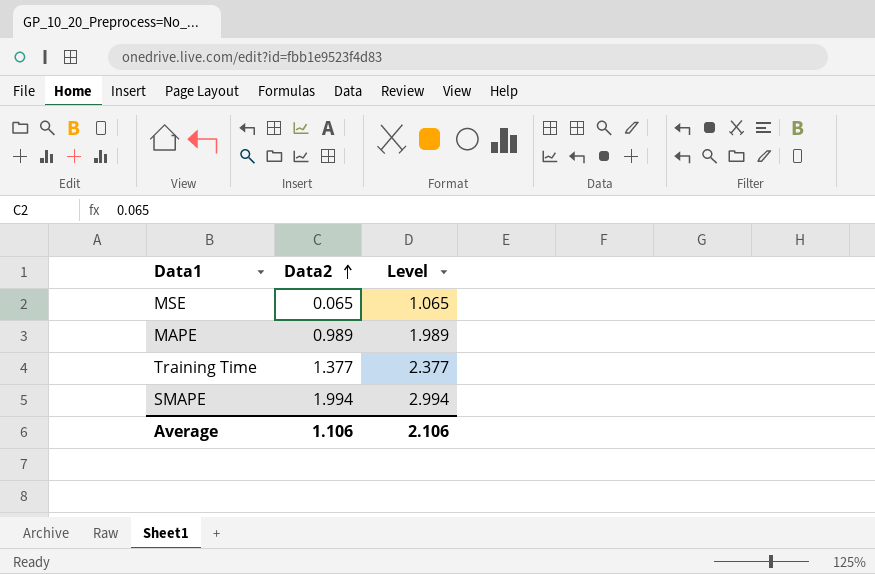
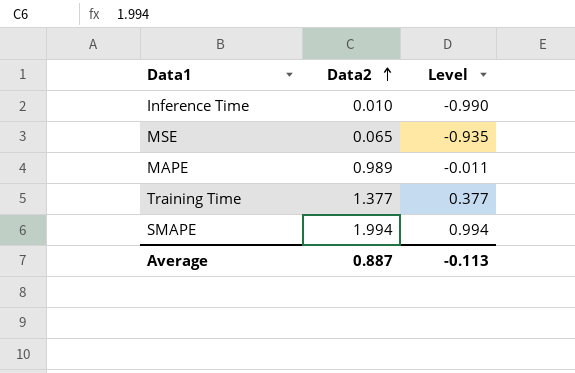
column Level | formula: [Data2] + 1 -> [Data2] - 1
row Inference Time: none -> 0.010 | -0.990
Average | Data2: 1.106 -> 0.887
Average | Level: 2.106 -> -0.113

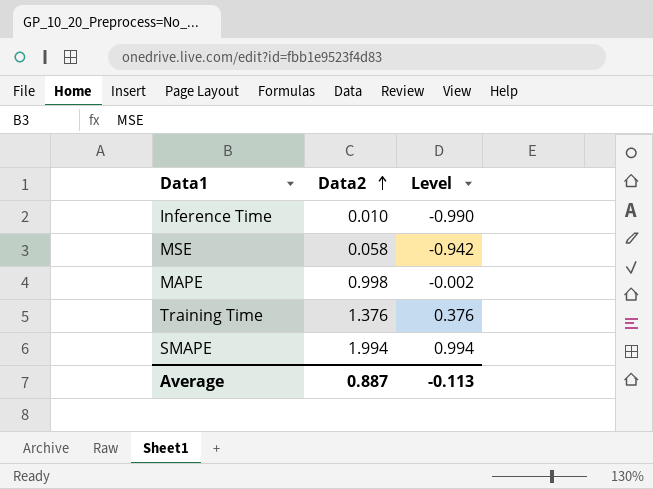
MSE | Data2: 0.065 -> 0.058
MSE | Level: -0.935 -> -0.942
MAPE | Data2: 0.989 -> 0.998
MAPE | Level: -0.011 -> -0.002
Training Time | Data2: 1.377 -> 1.376
Training Time | Level: 0.377 -> 0.376

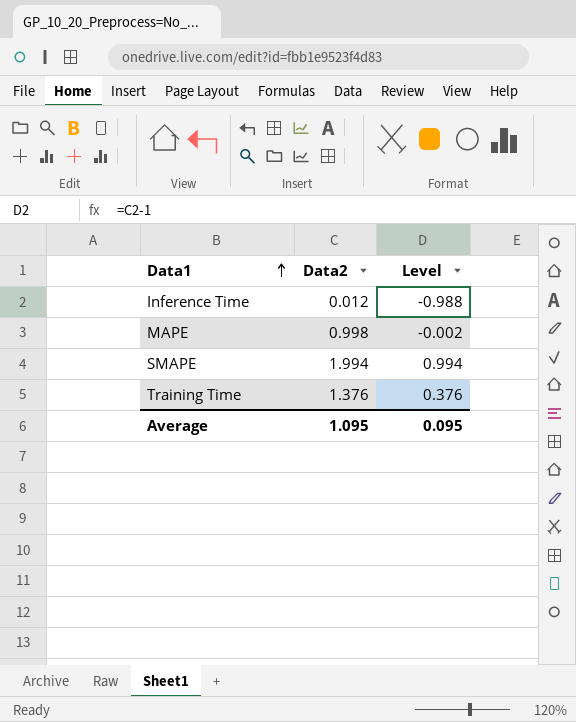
row order: Data2 ascending -> Data1 ascending
row MSE: 0.058 | -0.942 -> none
Inference Time | Data2: 0.010 -> 0.012
Inference Time | Level: -0.990 -> -0.988
Average | Data2: 0.887 -> 1.095
Average | Level: -0.113 -> 0.095

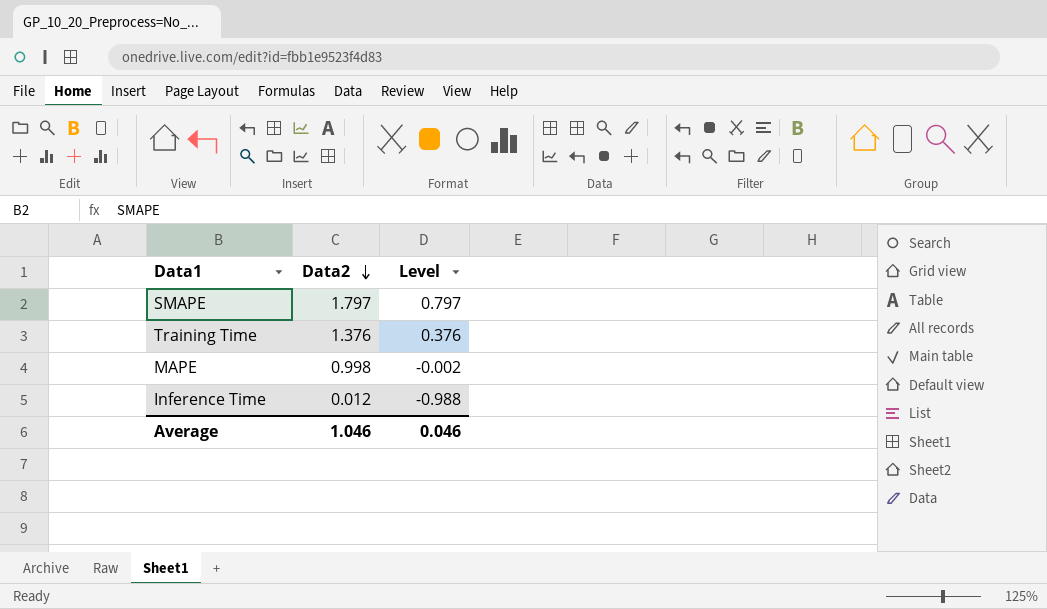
row order: Data1 ascending -> Data2 descending
SMAPE | Data2: 1.994 -> 1.797
SMAPE | Level: 0.994 -> 0.797
Average | Data2: 1.095 -> 1.046
Average | Level: 0.095 -> 0.046

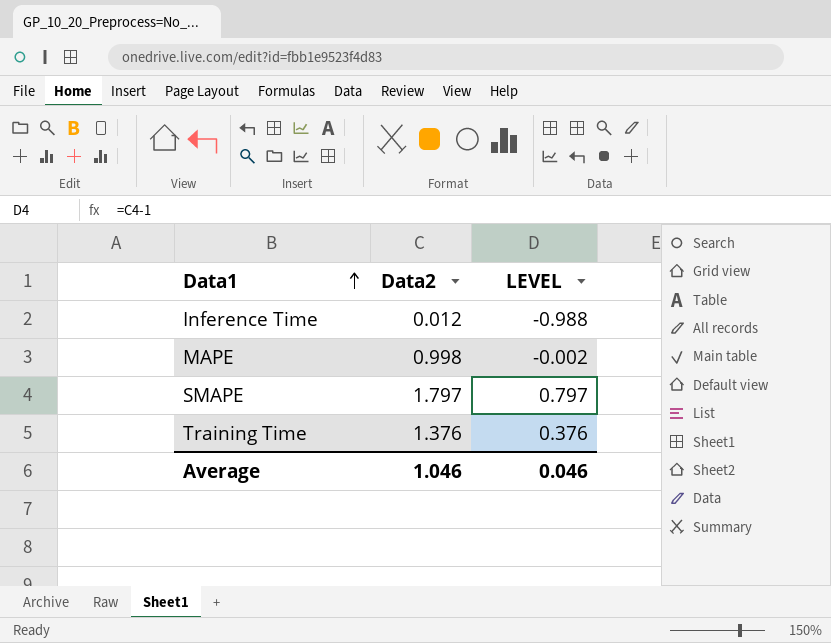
row order: Data2 descending -> Data1 ascending
column name: Level -> LEVEL

